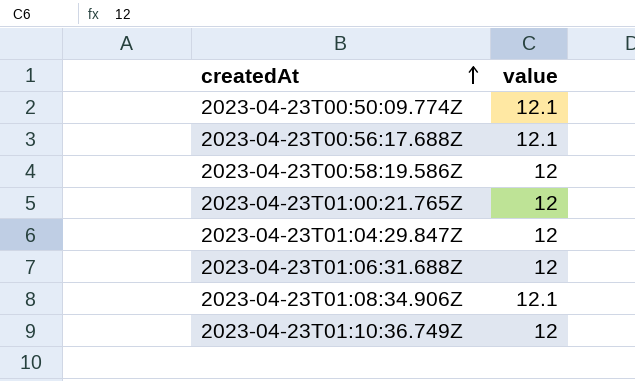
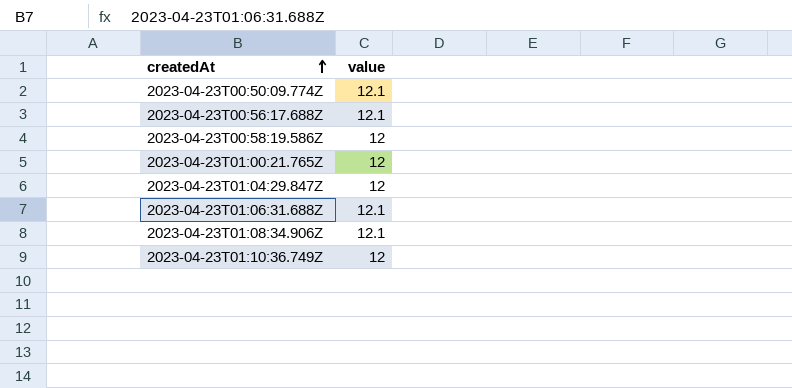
2023-04-23T01:06:31.688Z | value: 12 -> 12.1

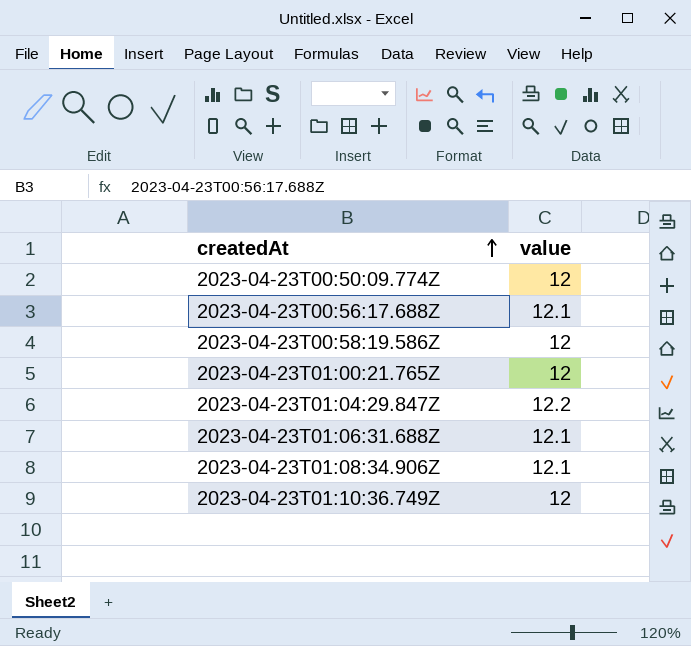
2023-04-23T00:50:09.774Z | value: 12.1 -> 12
2023-04-23T01:04:29.847Z | value: 12 -> 12.2

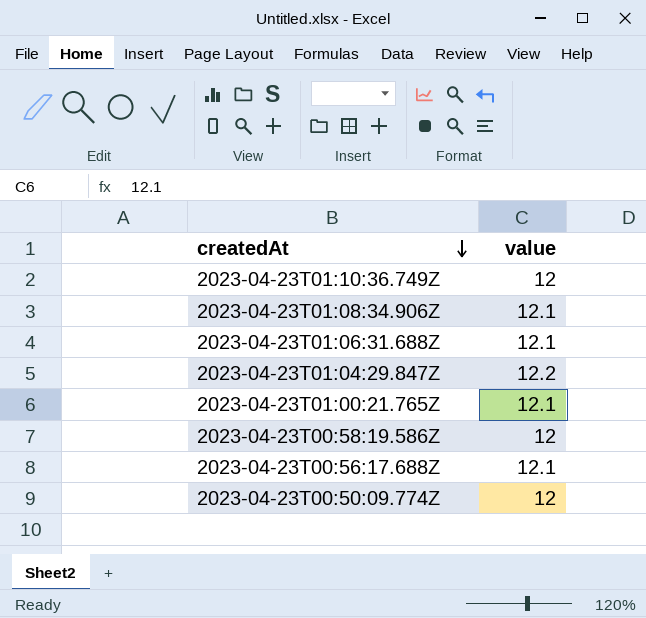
row order: createdAt ascending -> createdAt descending
2023-04-23T01:00:21.765Z | value: 12 -> 12.1

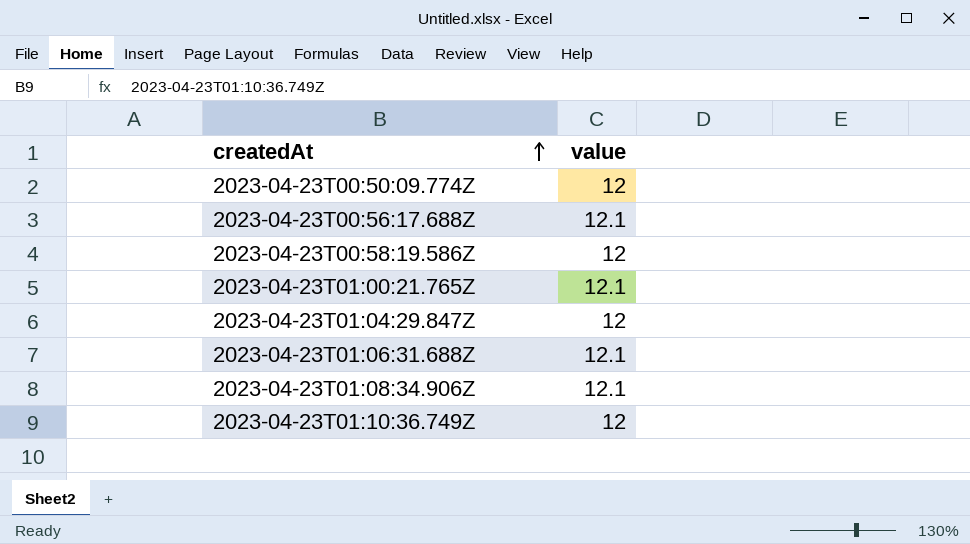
row order: createdAt descending -> createdAt ascending
2023-04-23T01:04:29.847Z | value: 12.2 -> 12

